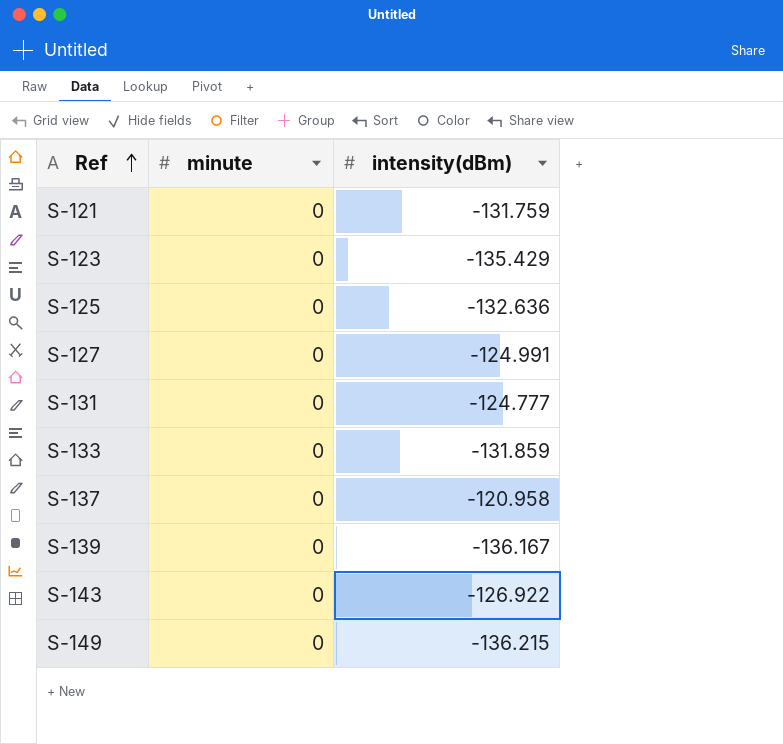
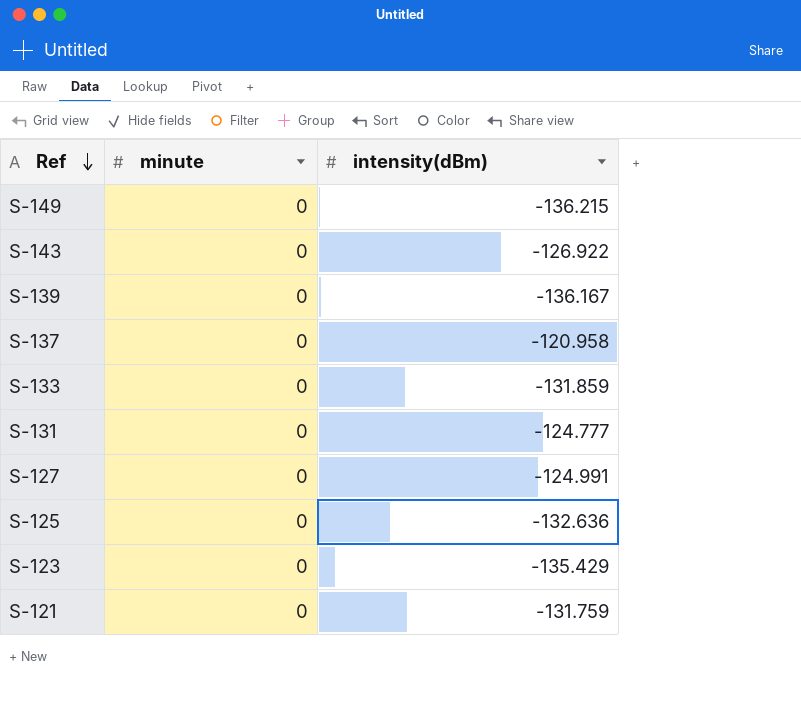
row order: Ref ascending -> Ref descending

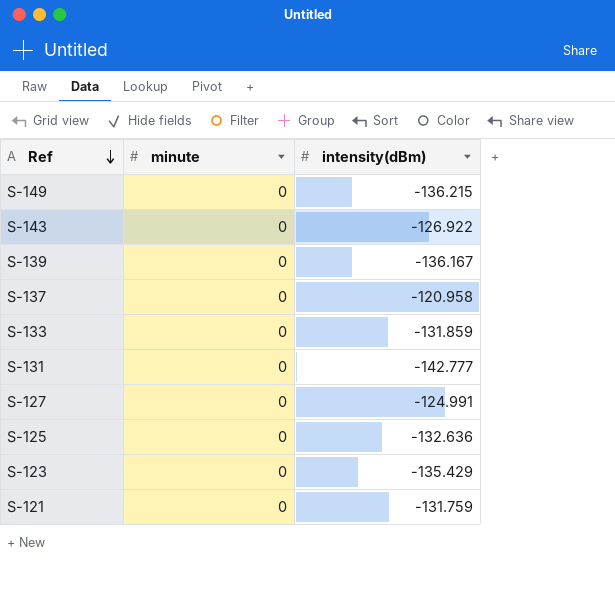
S-131 | intensity(dBm): -124.777 -> -142.777

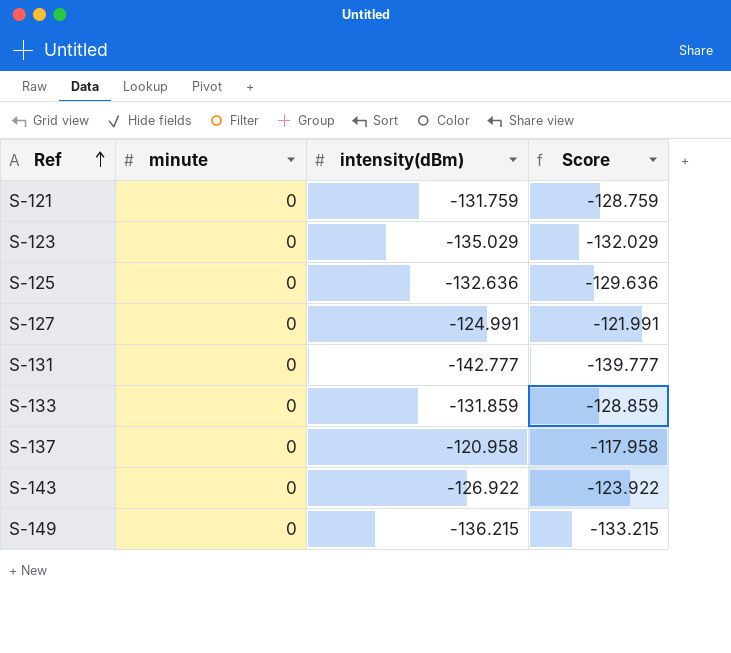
row order: Ref descending -> Ref ascending
column Score | formula: none -> [intensity(dBm)] + 3
row S-139: 0 | -136.167 -> none
S-123 | intensity(dBm): -135.429 -> -135.029

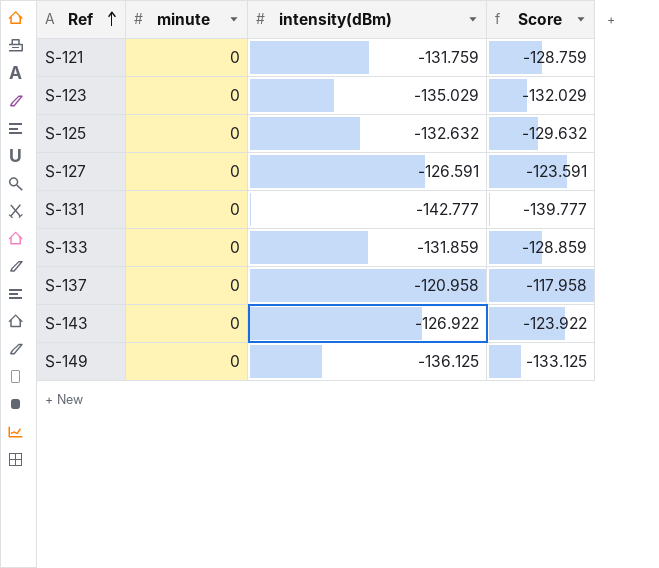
S-125 | intensity(dBm): -132.636 -> -132.632
S-125 | Score: -129.636 -> -129.632
S-127 | intensity(dBm): -124.991 -> -126.591
S-127 | Score: -121.991 -> -123.591
S-149 | intensity(dBm): -136.215 -> -136.125
S-149 | Score: -133.215 -> -133.125

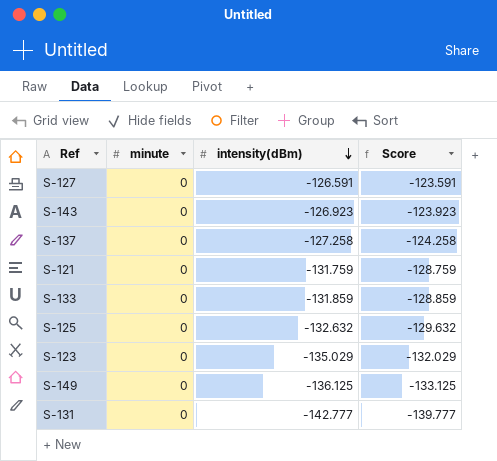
row order: Ref ascending -> intensity(dBm) descending
S-143 | intensity(dBm): -126.922 -> -126.923
S-143 | Score: -123.922 -> -123.923
S-137 | intensity(dBm): -120.958 -> -127.258
S-137 | Score: -117.958 -> -124.258

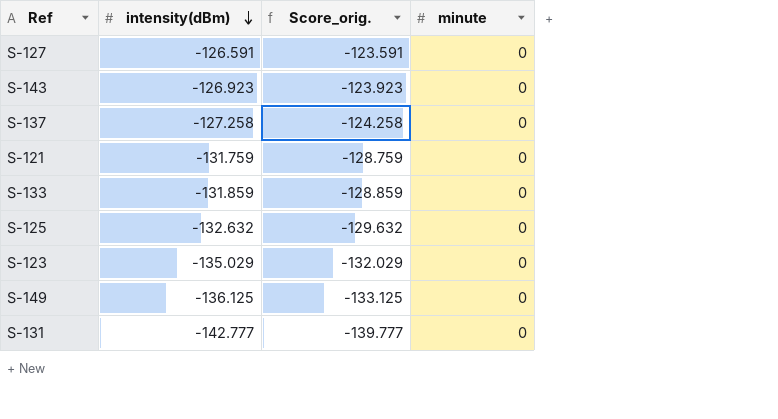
column name: Score -> Score_orig.
column minute | position: 2 -> 4

